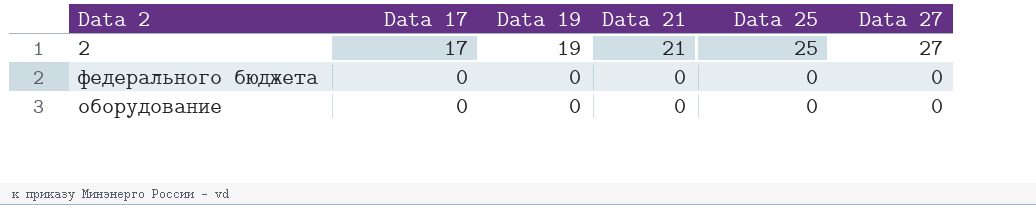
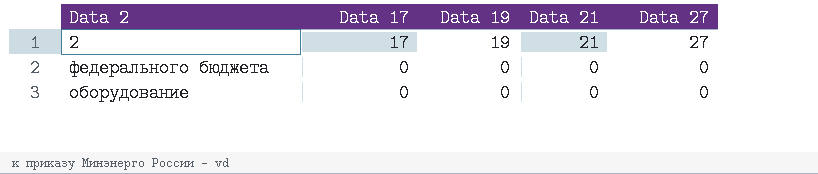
column Data 25 | position: 5 -> none

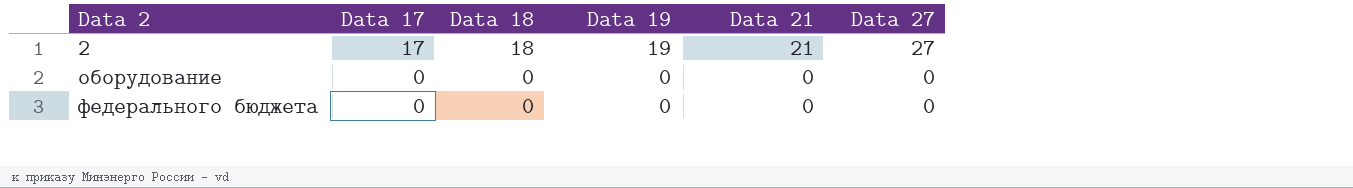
row order: Data 17 descending -> Data 2 ascending
column Data 18 | position: none -> 3

